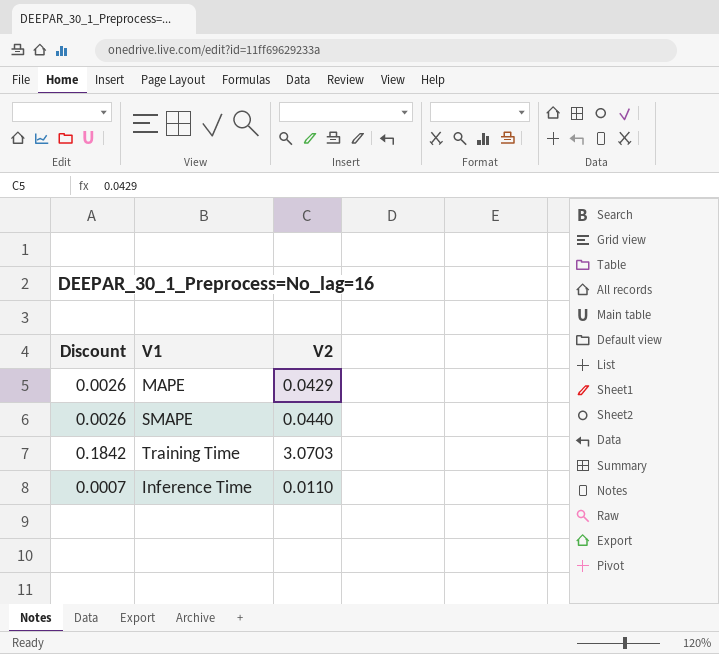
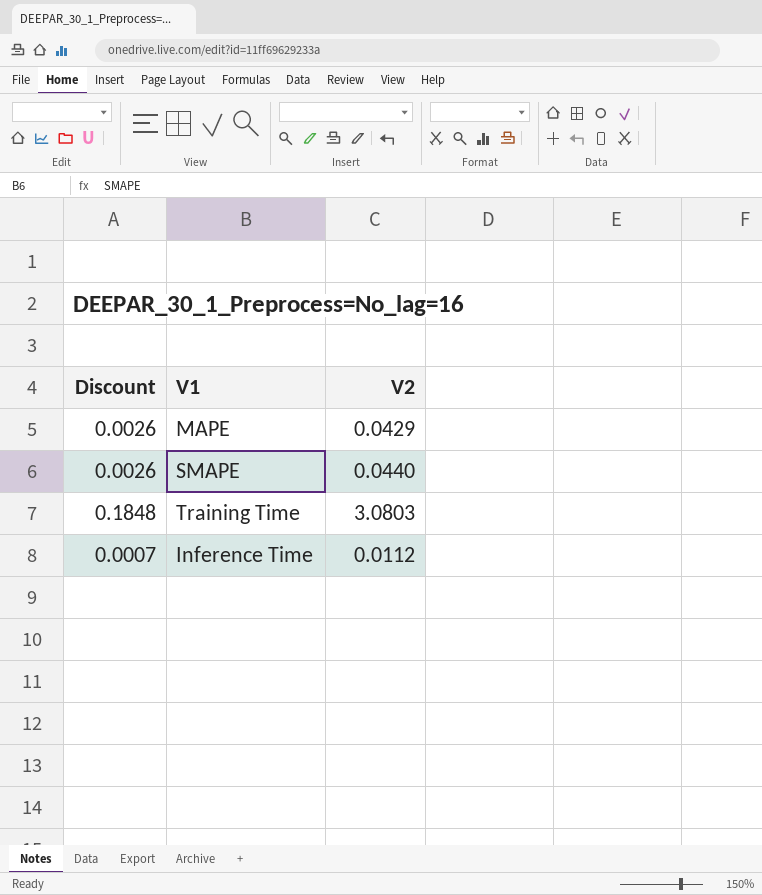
Training Time | Discount: 0.1842 -> 0.1848
Training Time | V2: 3.0703 -> 3.0803
Inference Time | V2: 0.0110 -> 0.0112

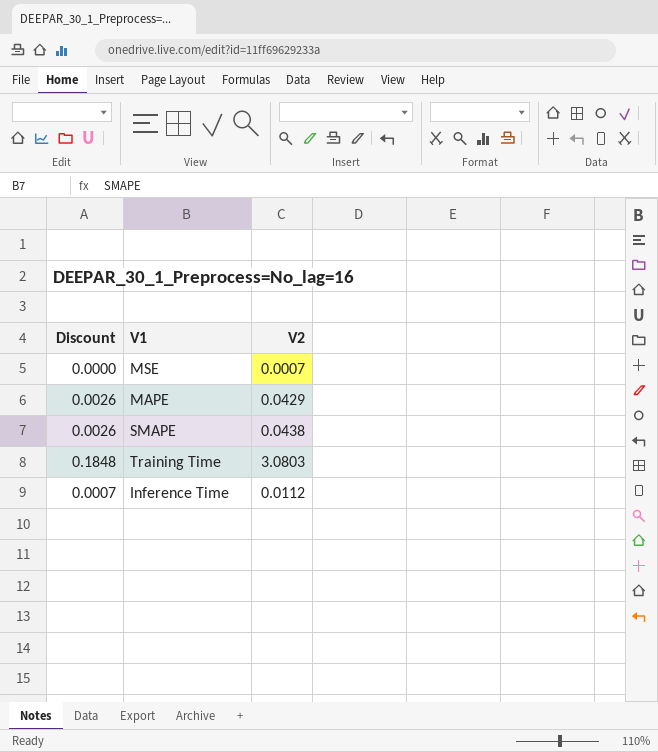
row MSE: none -> 0.0000 | 0.0007
SMAPE | V2: 0.0440 -> 0.0438

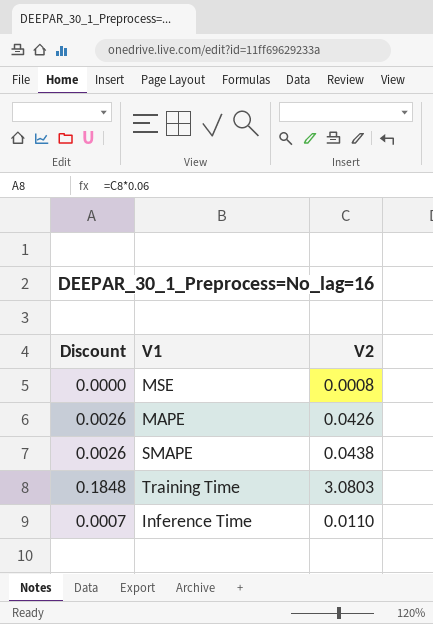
MSE | V2: 0.0007 -> 0.0008
MAPE | V2: 0.0429 -> 0.0426
Inference Time | V2: 0.0112 -> 0.0110

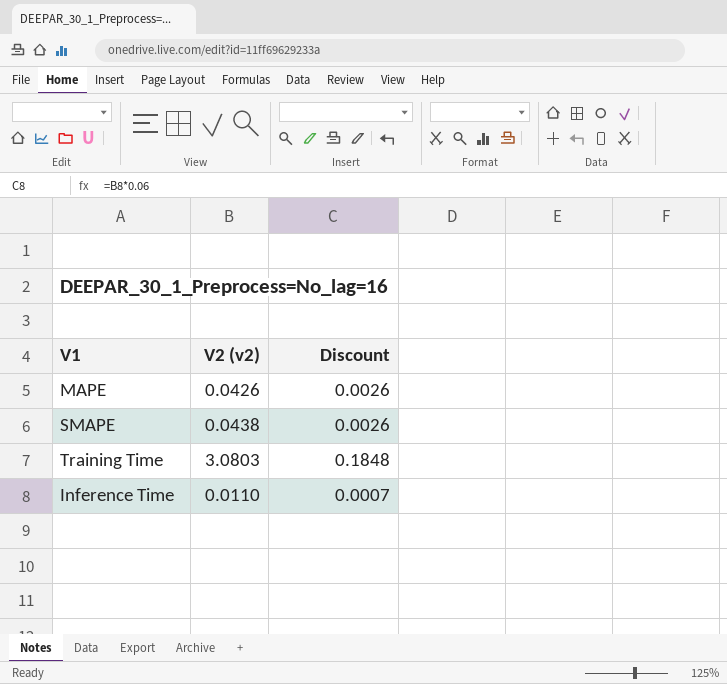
column name: V2 -> V2 (v2)
column Discount | position: 1 -> 3
row MSE: 0.0000 | 0.0008 -> none

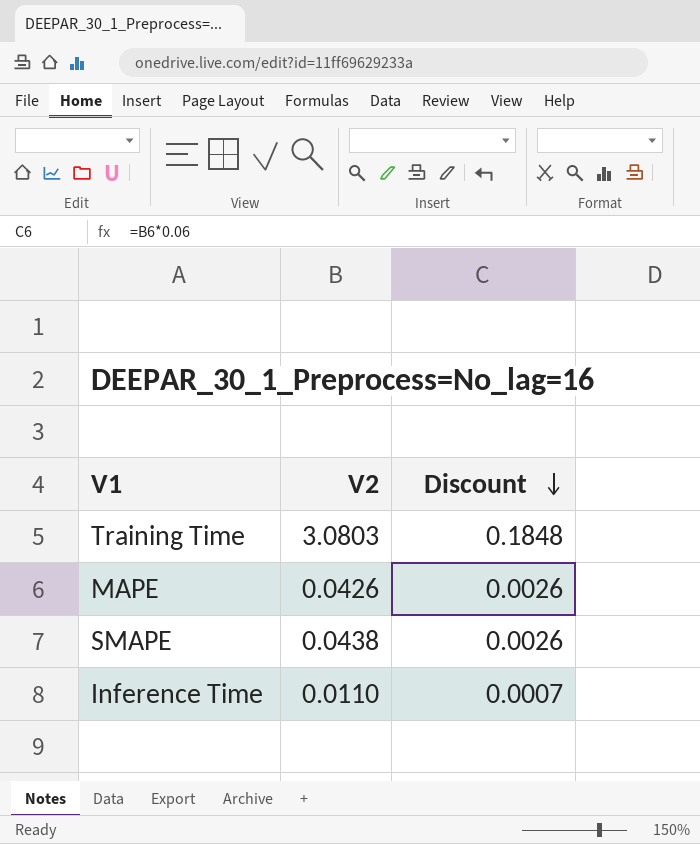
row order: none -> Discount descending
column name: V2 (v2) -> V2

